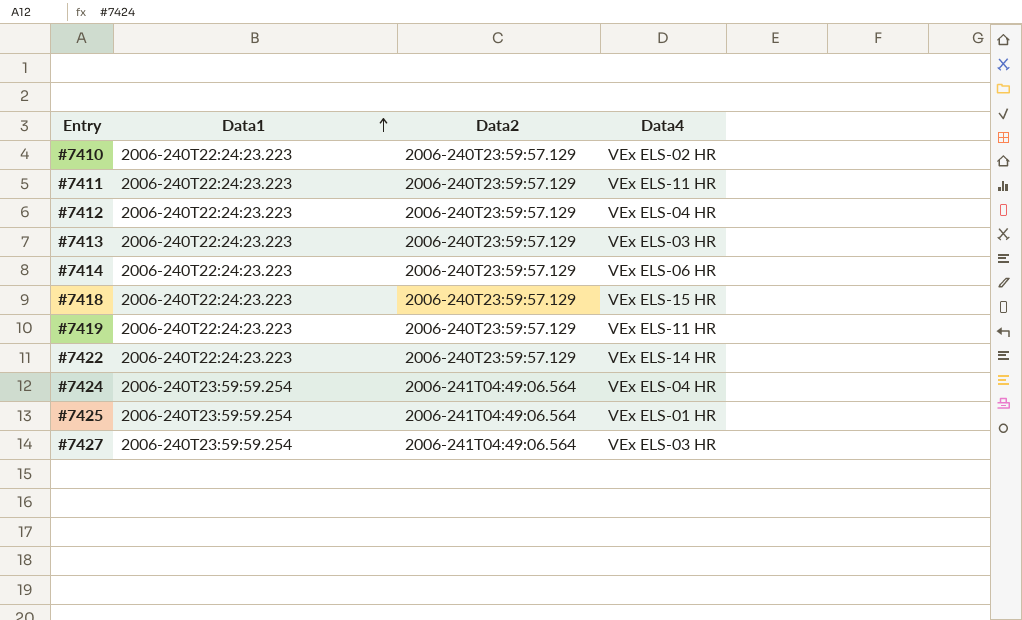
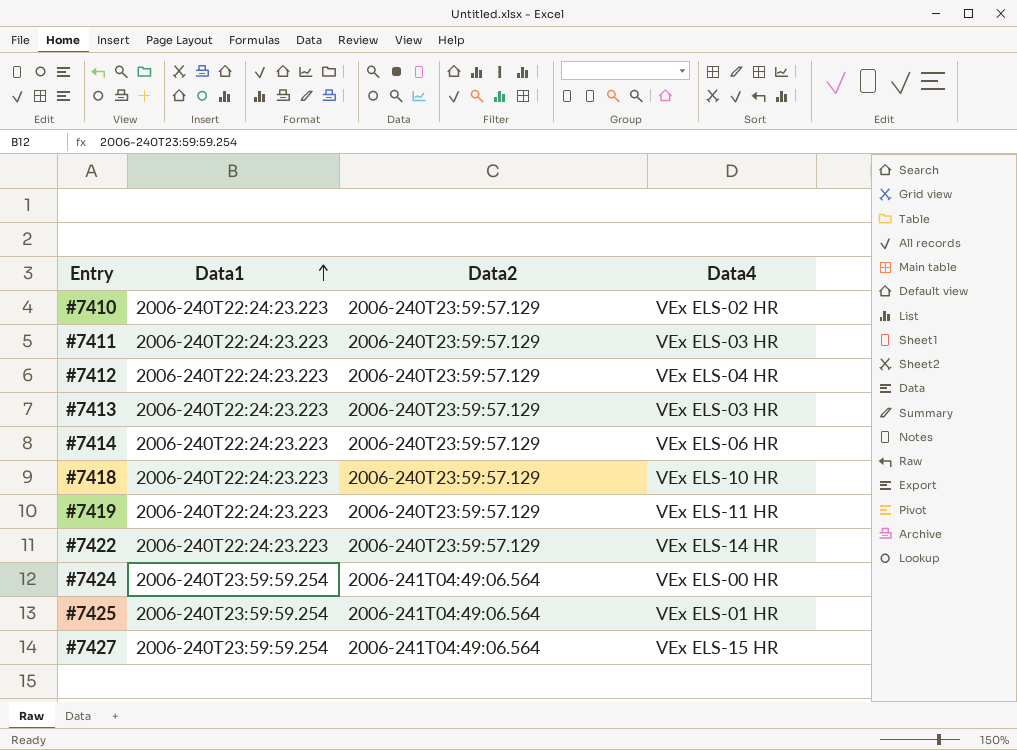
#7411 | Data4: VEx ELS-11 HR -> VEx ELS-03 HR
#7418 | Data4: VEx ELS-15 HR -> VEx ELS-10 HR
#7424 | Data4: VEx ELS-04 HR -> VEx ELS-00 HR
#7427 | Data4: VEx ELS-03 HR -> VEx ELS-15 HR

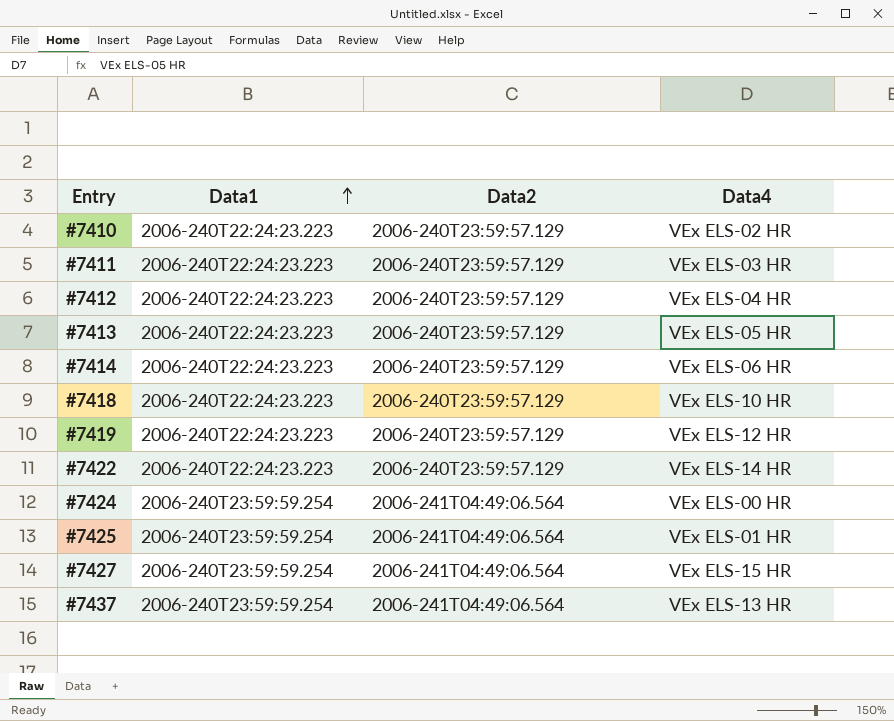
#7413 | Data4: VEx ELS-03 HR -> VEx ELS-05 HR
#7419 | Data4: VEx ELS-11 HR -> VEx ELS-12 HR
row #7437: none -> 2006-240T23:59:59.254 | 2006-241T04:49:06.564 | VEx ELS-13 HR

